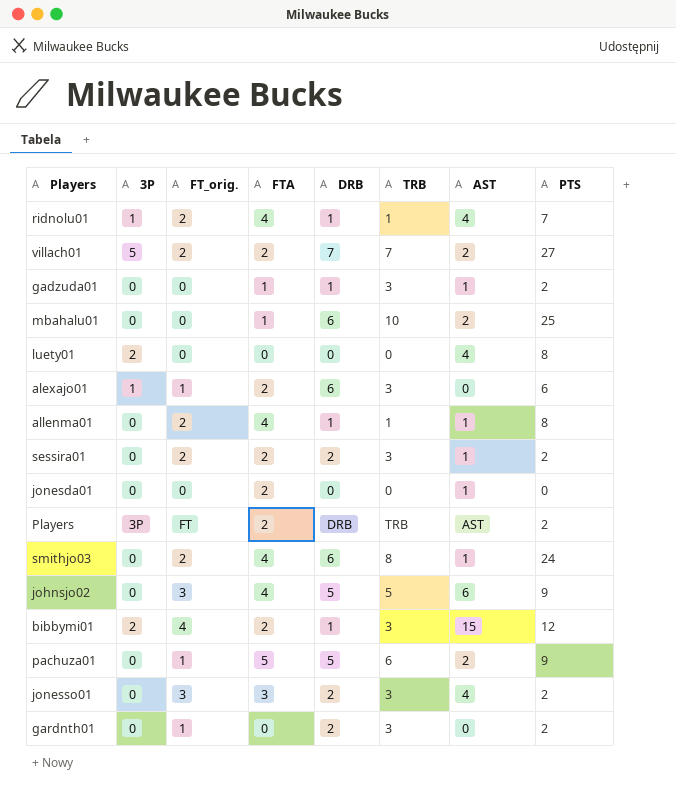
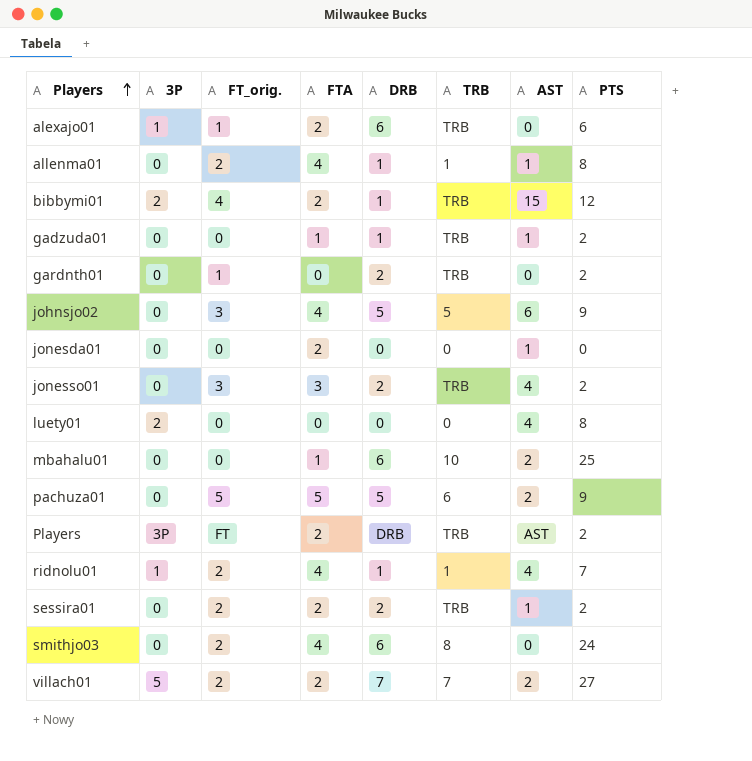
row order: none -> Players ascending
alexajo01 | TRB: 3 -> TRB
bibbymi01 | TRB: 3 -> TRB
gadzuda01 | TRB: 3 -> TRB
gardnth01 | TRB: 3 -> TRB
jonesso01 | TRB: 3 -> TRB
pachuza01 | FT_orig.: 1 -> 5
sessira01 | TRB: 3 -> TRB
smithjo03 | AST: 1 -> 0

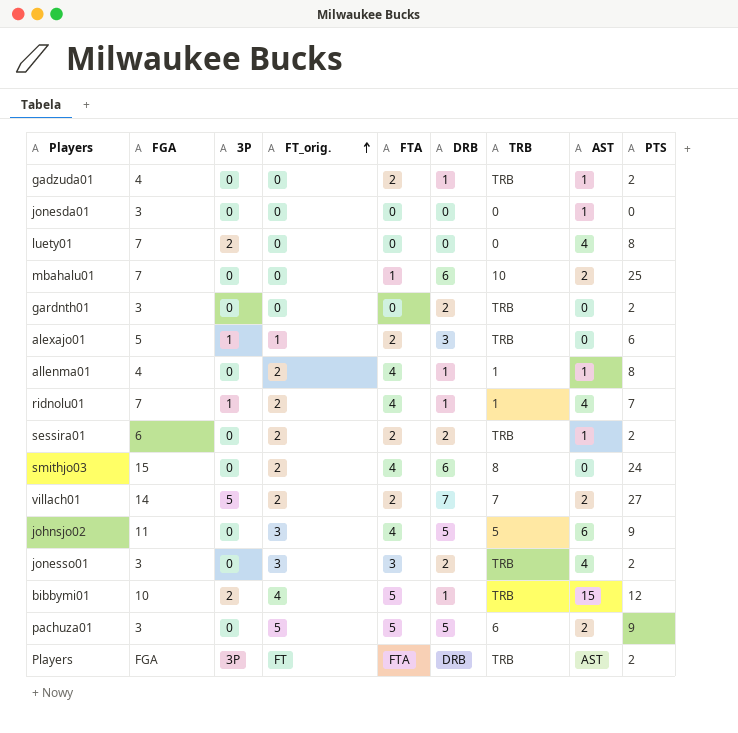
row order: Players ascending -> FT_orig. ascending
column FGA | position: none -> 2
gadzuda01 | FTA: 1 -> 2
jonesda01 | FTA: 2 -> 0
gardnth01 | FT_orig.: 1 -> 0
alexajo01 | DRB: 6 -> 3
bibbymi01 | FTA: 2 -> 5
Players | FTA: 2 -> FTA

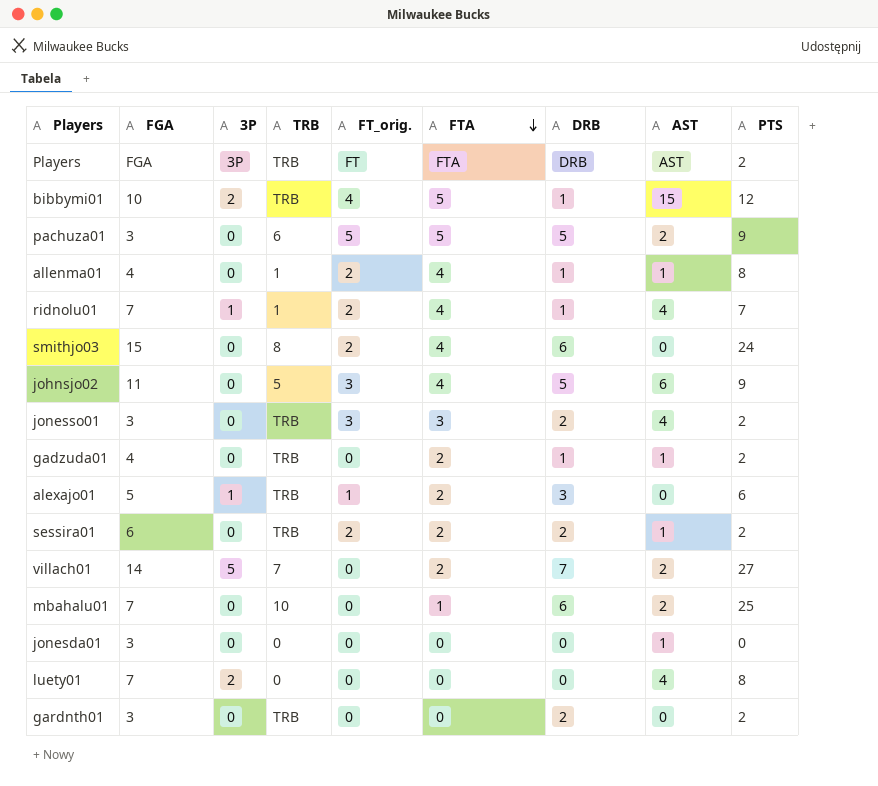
row order: FT_orig. ascending -> FTA descending
column TRB | position: 7 -> 4
villach01 | FT_orig.: 2 -> 0

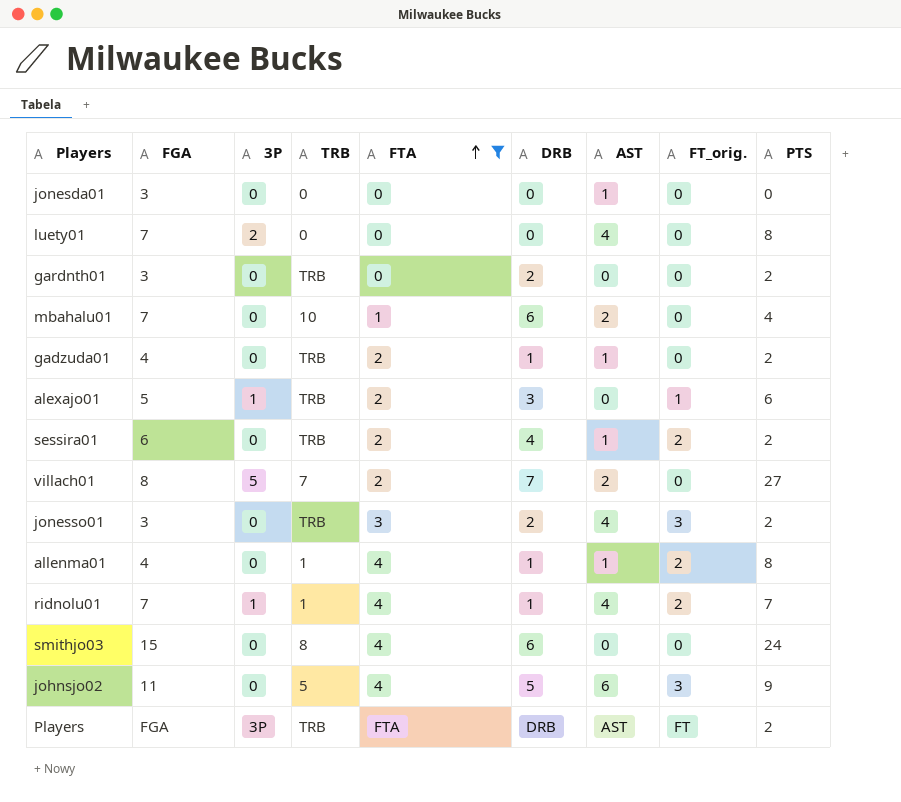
filter: none -> FTA != 5
row order: FTA descending -> FTA ascending
column FT_orig. | position: 5 -> 8
mbahalu01 | PTS: 25 -> 4
sessira01 | DRB: 2 -> 4
villach01 | FGA: 14 -> 8
smithjo03 | FT_orig.: 2 -> 0

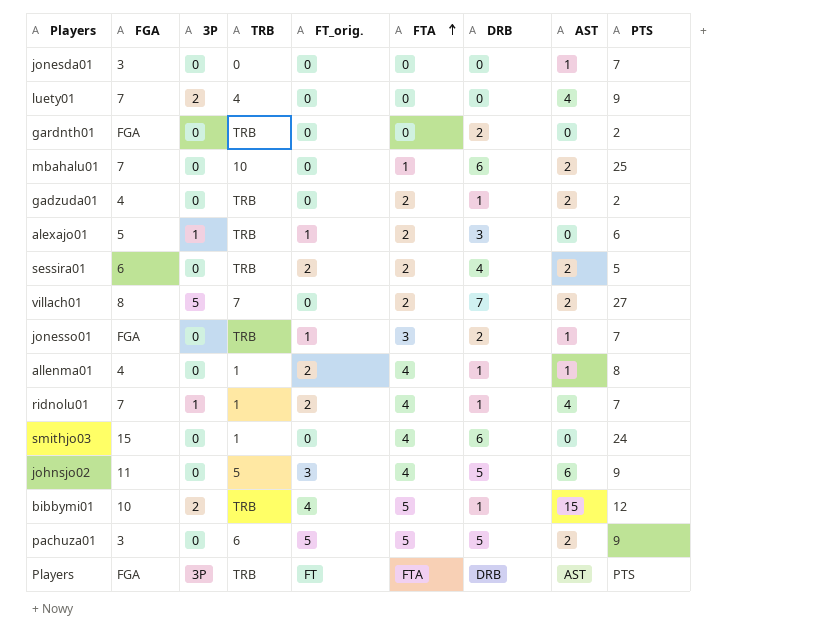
filter: FTA != 5 -> none
column FT_orig. | position: 8 -> 5
jonesda01 | PTS: 0 -> 7
luety01 | TRB: 0 -> 4
luety01 | PTS: 8 -> 9
gardnth01 | FGA: 3 -> FGA
mbahalu01 | PTS: 4 -> 25
gadzuda01 | AST: 1 -> 2
sessira01 | AST: 1 -> 2
sessira01 | PTS: 2 -> 5
jonesso01 | FGA: 3 -> FGA
jonesso01 | FT_orig.: 3 -> 1
jonesso01 | AST: 4 -> 1
jonesso01 | PTS: 2 -> 7
smithjo03 | TRB: 8 -> 1
Players | PTS: 2 -> PTS

